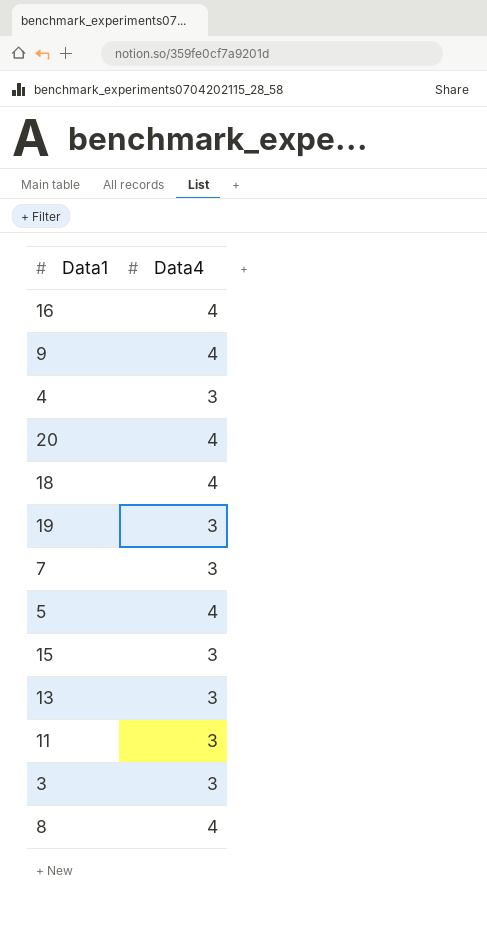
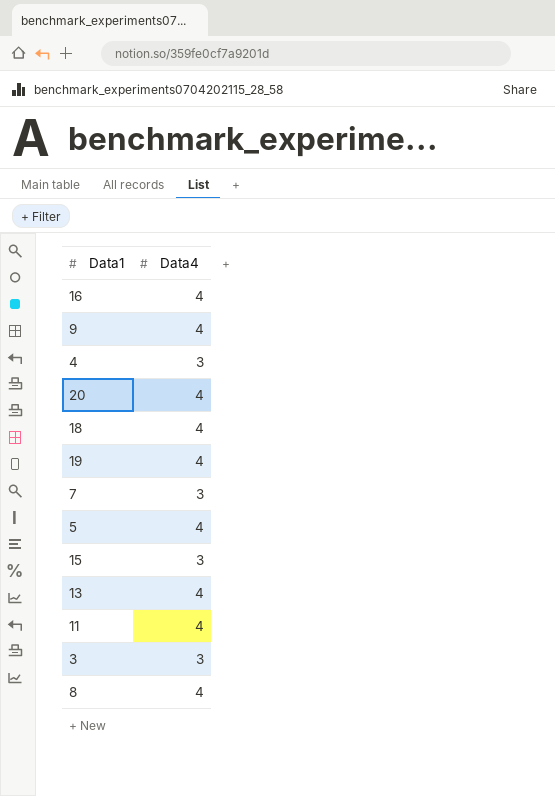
19 | Data4: 3 -> 4
13 | Data4: 3 -> 4
11 | Data4: 3 -> 4

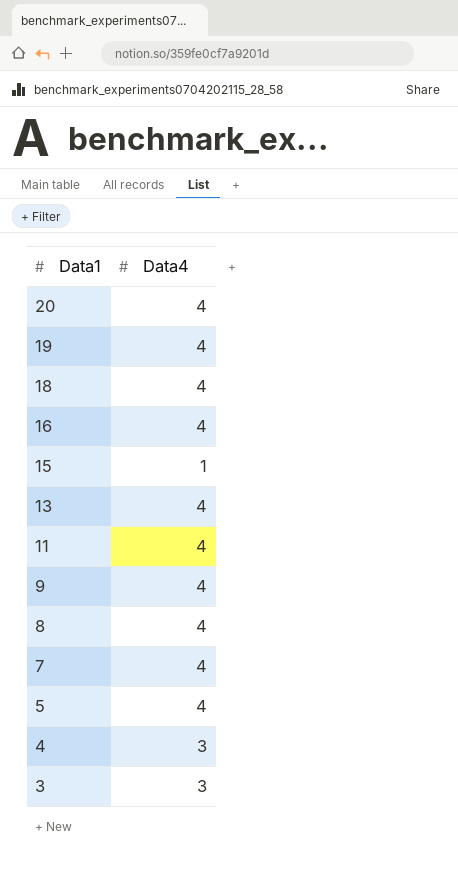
row order: none -> Data1 descending
15 | Data4: 3 -> 1
7 | Data4: 3 -> 4

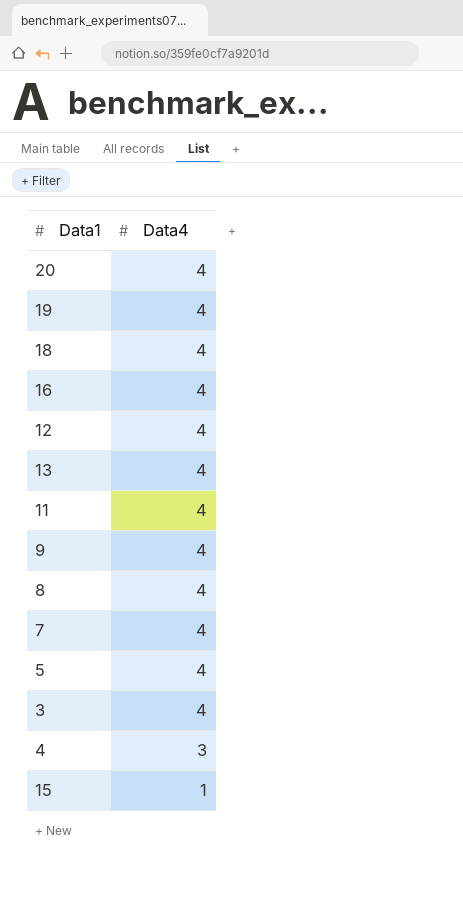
row order: Data1 descending -> Data4 descending
row 12: none -> 4
3 | Data4: 3 -> 4

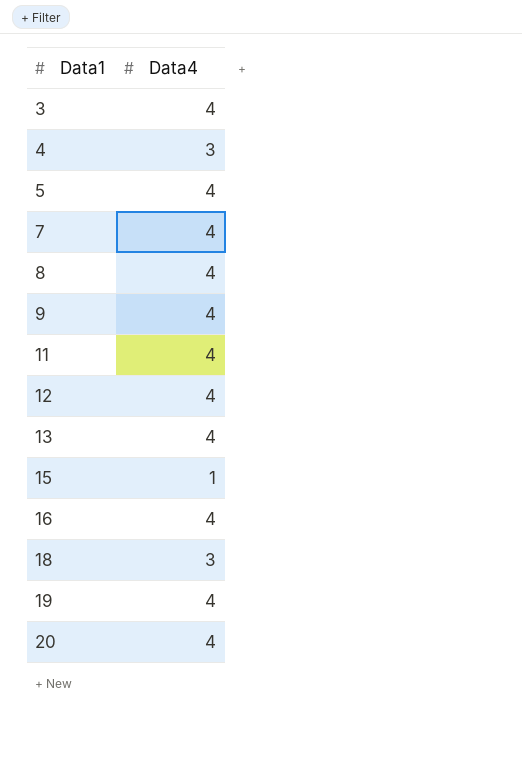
row order: Data4 descending -> Data1 ascending
18 | Data4: 4 -> 3

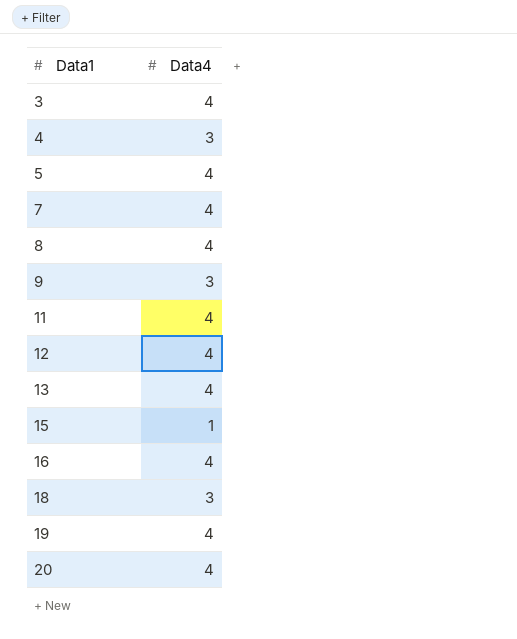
9 | Data4: 4 -> 3

